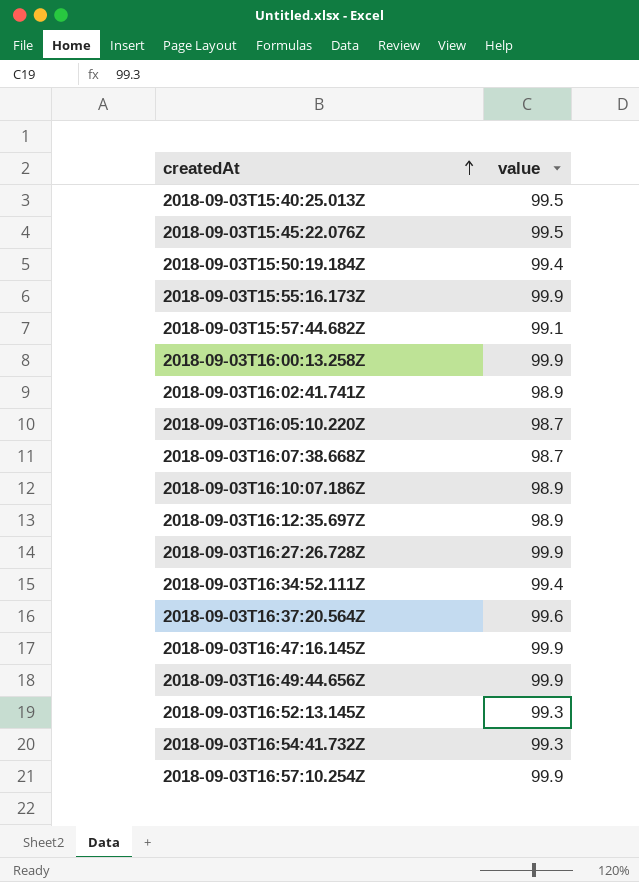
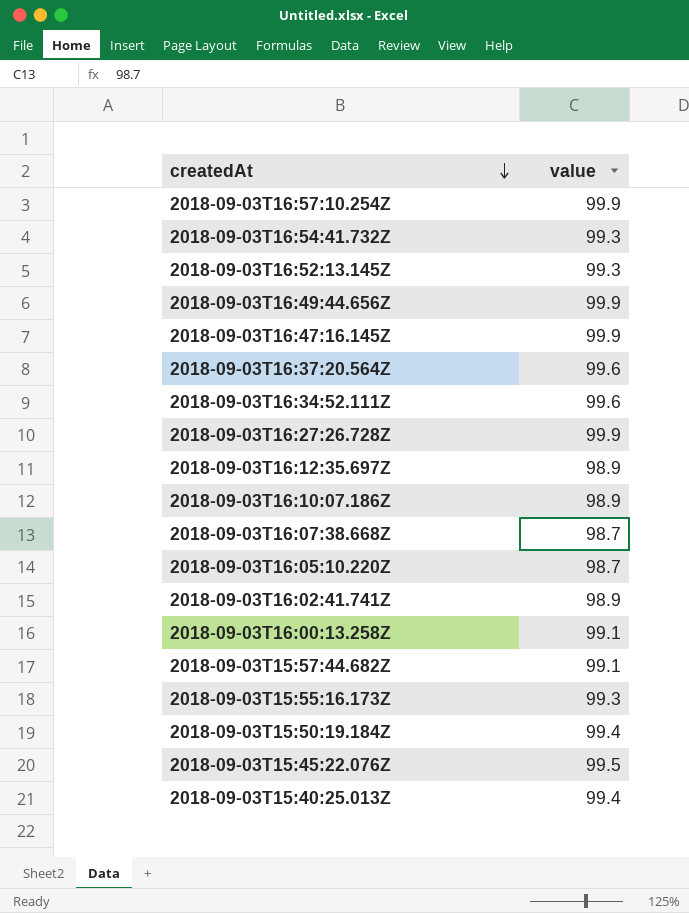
row order: createdAt ascending -> createdAt descending
2018-09-03T16:34:52.111Z | value: 99.4 -> 99.6
2018-09-03T16:00:13.258Z | value: 99.9 -> 99.1
2018-09-03T15:55:16.173Z | value: 99.9 -> 99.3
2018-09-03T15:40:25.013Z | value: 99.5 -> 99.4

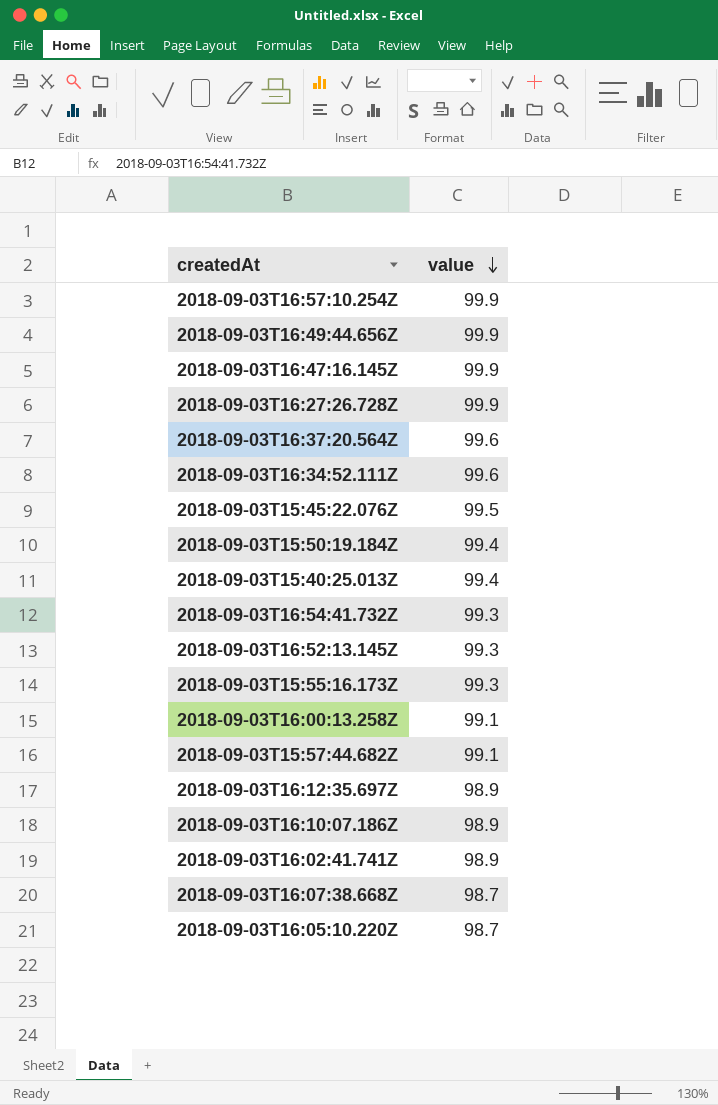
row order: createdAt descending -> value descending

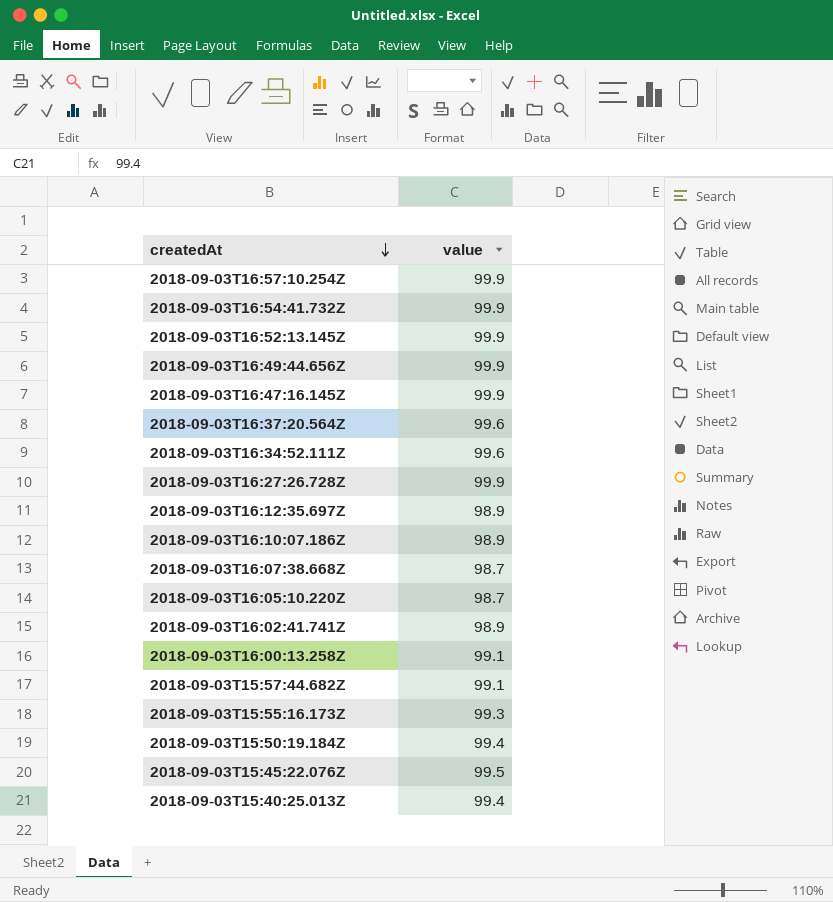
row order: value descending -> createdAt descending
2018-09-03T16:54:41.732Z | value: 99.3 -> 99.9
2018-09-03T16:52:13.145Z | value: 99.3 -> 99.9

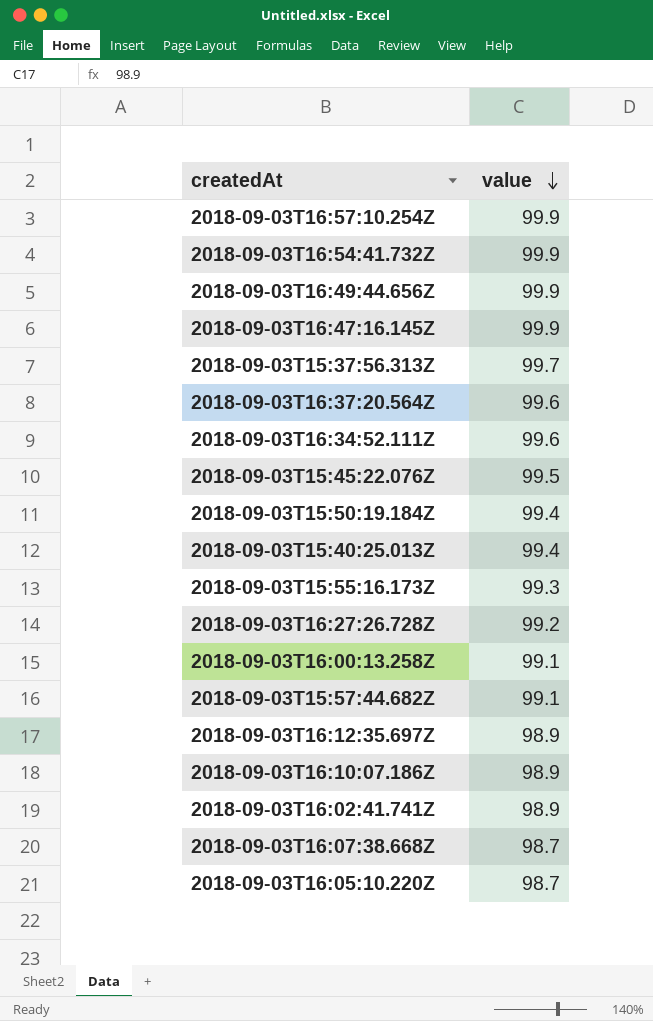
row order: createdAt descending -> value descending
row 2018-09-03T16:52:13.145Z: 99.9 -> none
row 2018-09-03T15:37:56.313Z: none -> 99.7
2018-09-03T16:27:26.728Z | value: 99.9 -> 99.2

